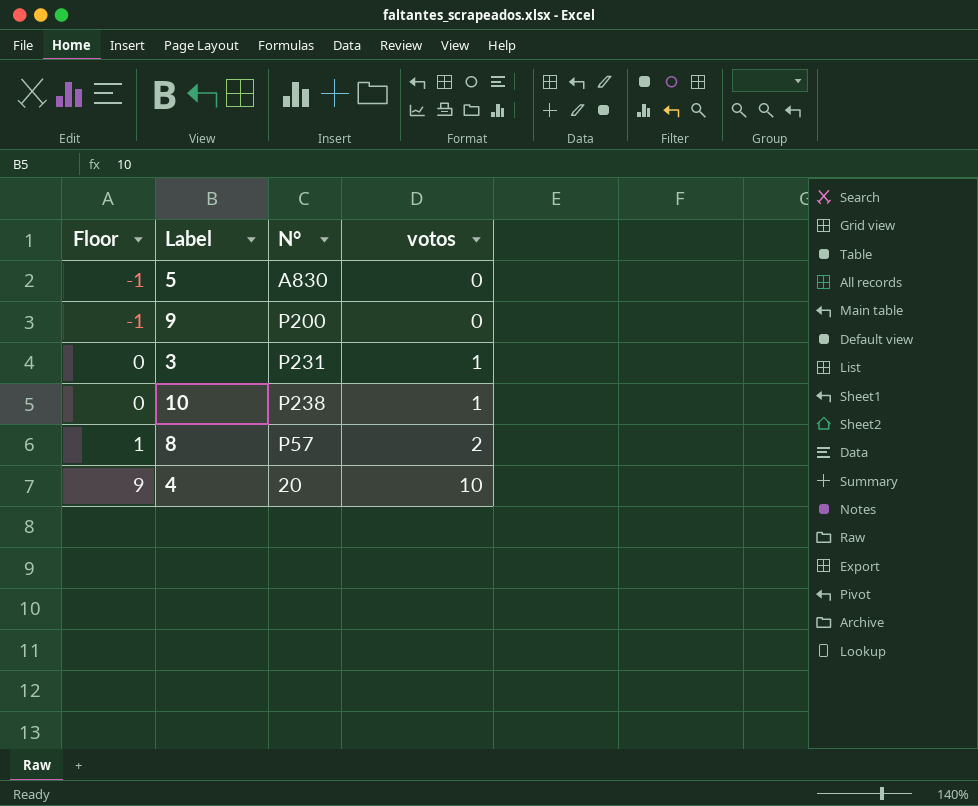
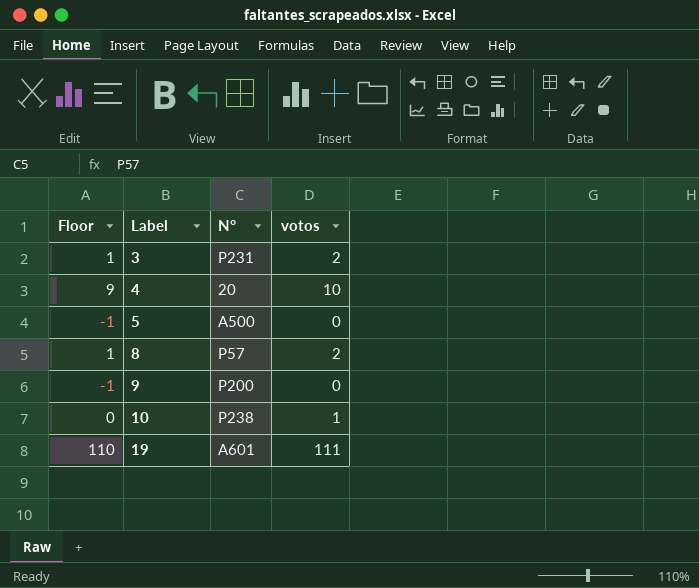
row order: Floor ascending -> Label ascending
3 | Floor: 0 -> 1
3 | votos: 1 -> 2
5 | N°: A830 -> A500
row 19: none -> 110 | A601 | 111

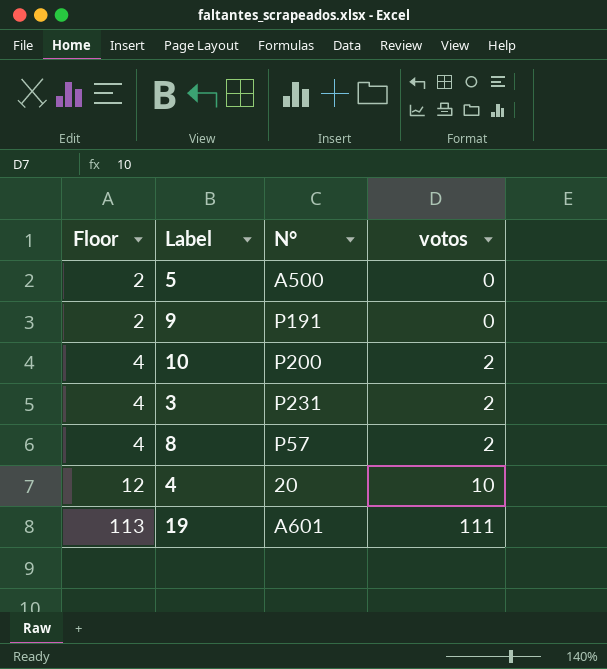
row order: Label ascending -> Floor ascending
column Floor | formula: [votos] - 1 -> [votos] + 2
9 | N°: P200 -> P191
10 | N°: P238 -> P200
10 | votos: 1 -> 2

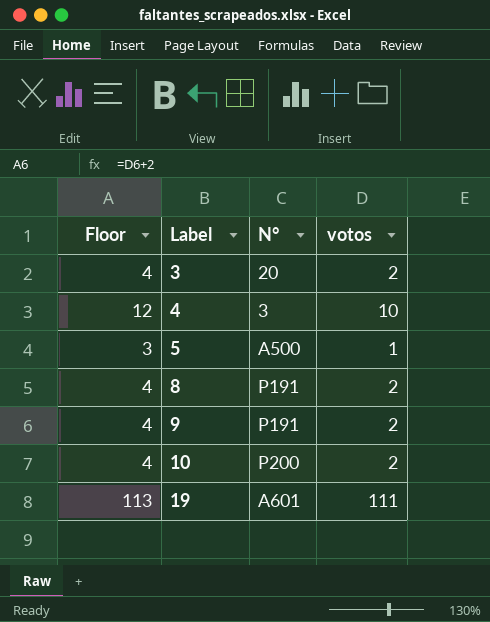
row order: Floor ascending -> Label ascending
3 | N°: P231 -> 20
4 | N°: 20 -> 3
5 | Floor: 2 -> 3
5 | votos: 0 -> 1
8 | N°: P57 -> P191
9 | Floor: 2 -> 4
9 | votos: 0 -> 2

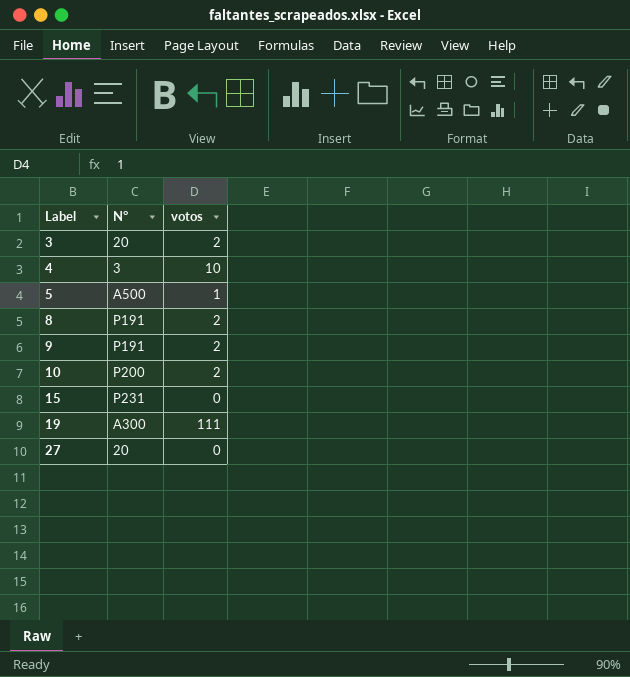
column Floor | formula: [votos] + 2 -> none
row 15: none -> P231 | 0
19 | N°: A601 -> A300
row 27: none -> 20 | 0

